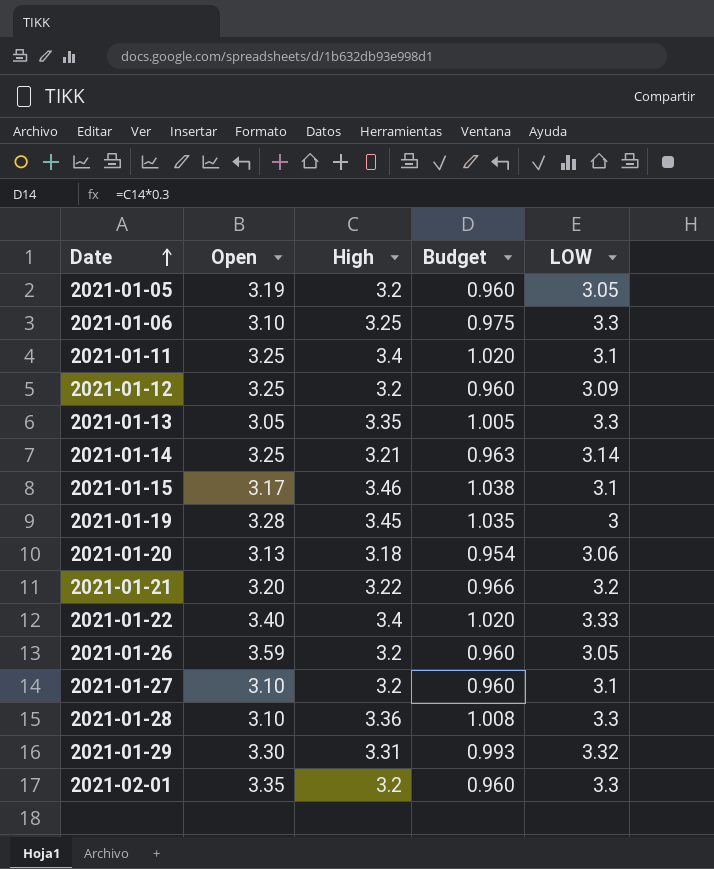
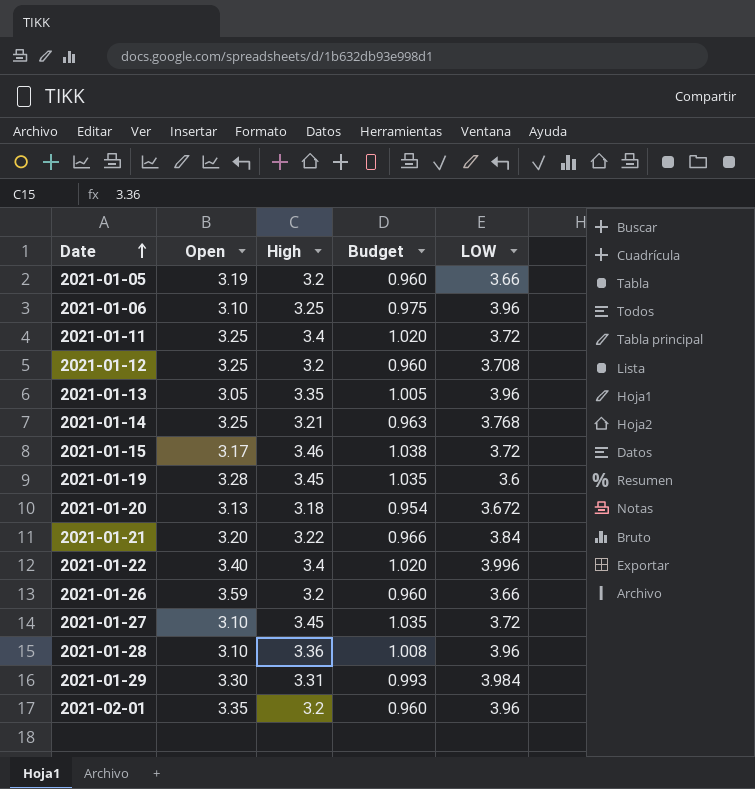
2021-01-05 | LOW: 3.05 -> 3.66
2021-01-06 | LOW: 3.3 -> 3.96
2021-01-11 | LOW: 3.1 -> 3.72
2021-01-12 | LOW: 3.09 -> 3.708
2021-01-13 | LOW: 3.3 -> 3.96
2021-01-14 | LOW: 3.14 -> 3.768
2021-01-15 | LOW: 3.1 -> 3.72
2021-01-19 | LOW: 3 -> 3.6
2021-01-20 | LOW: 3.06 -> 3.672
2021-01-21 | LOW: 3.2 -> 3.84
2021-01-22 | LOW: 3.33 -> 3.996
2021-01-26 | LOW: 3.05 -> 3.66
2021-01-27 | High: 3.2 -> 3.45
2021-01-27 | Budget: 0.960 -> 1.035
2021-01-27 | LOW: 3.1 -> 3.72
2021-01-28 | LOW: 3.3 -> 3.96
2021-01-29 | LOW: 3.32 -> 3.984
2021-02-01 | LOW: 3.3 -> 3.96

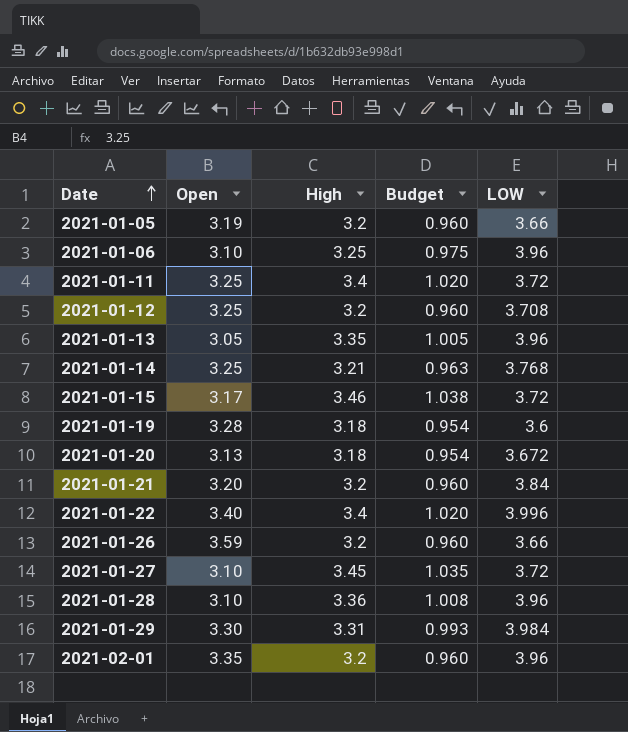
2021-01-19 | High: 3.45 -> 3.18
2021-01-19 | Budget: 1.035 -> 0.954
2021-01-21 | High: 3.22 -> 3.2
2021-01-21 | Budget: 0.966 -> 0.960

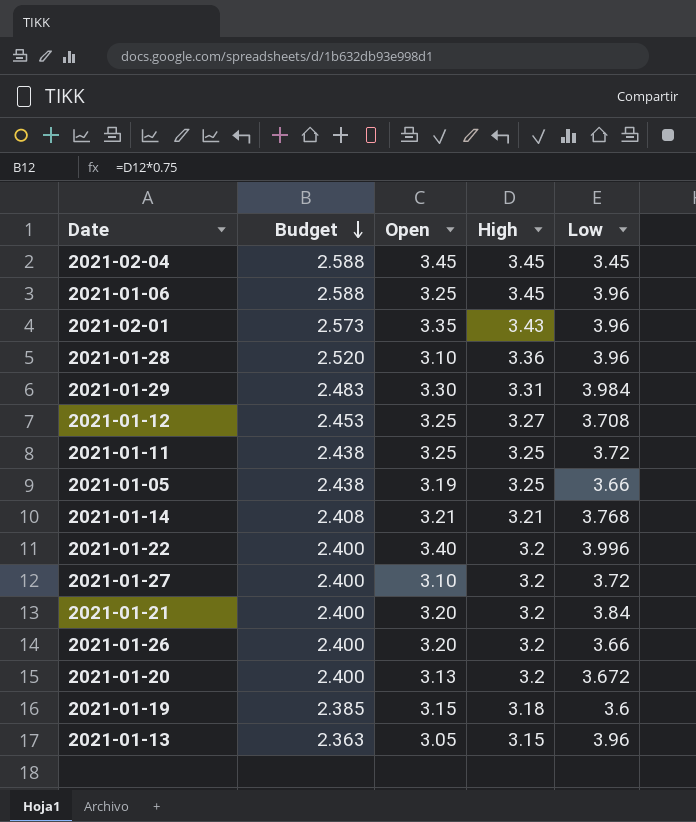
row order: Date ascending -> Budget descending
column Budget | formula: [High] * 0.3 -> [High] * 0.75
column Budget | position: 4 -> 2
column name: LOW -> Low
row 2021-01-15: 3.17 | 3.46 | 1.038 | 3.72 -> none
row 2021-02-04: none -> 2.588 | 3.45 | 3.45 | 3.45
2021-01-06 | Open: 3.10 -> 3.25
2021-01-06 | High: 3.25 -> 3.45
2021-02-01 | High: 3.2 -> 3.43
2021-01-12 | High: 3.2 -> 3.27
2021-01-11 | High: 3.4 -> 3.25
2021-01-05 | High: 3.2 -> 3.25
2021-01-14 | Open: 3.25 -> 3.21
2021-01-22 | High: 3.4 -> 3.2
2021-01-27 | High: 3.45 -> 3.2
2021-01-26 | Open: 3.59 -> 3.20
2021-01-20 | High: 3.18 -> 3.2
2021-01-19 | Open: 3.28 -> 3.15
2021-01-13 | High: 3.35 -> 3.15

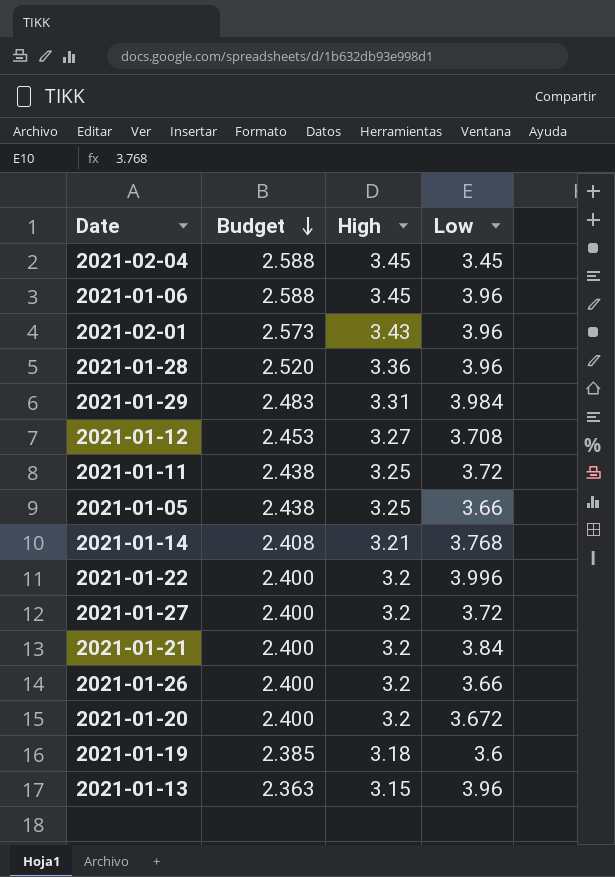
column Open | position: 3 -> none

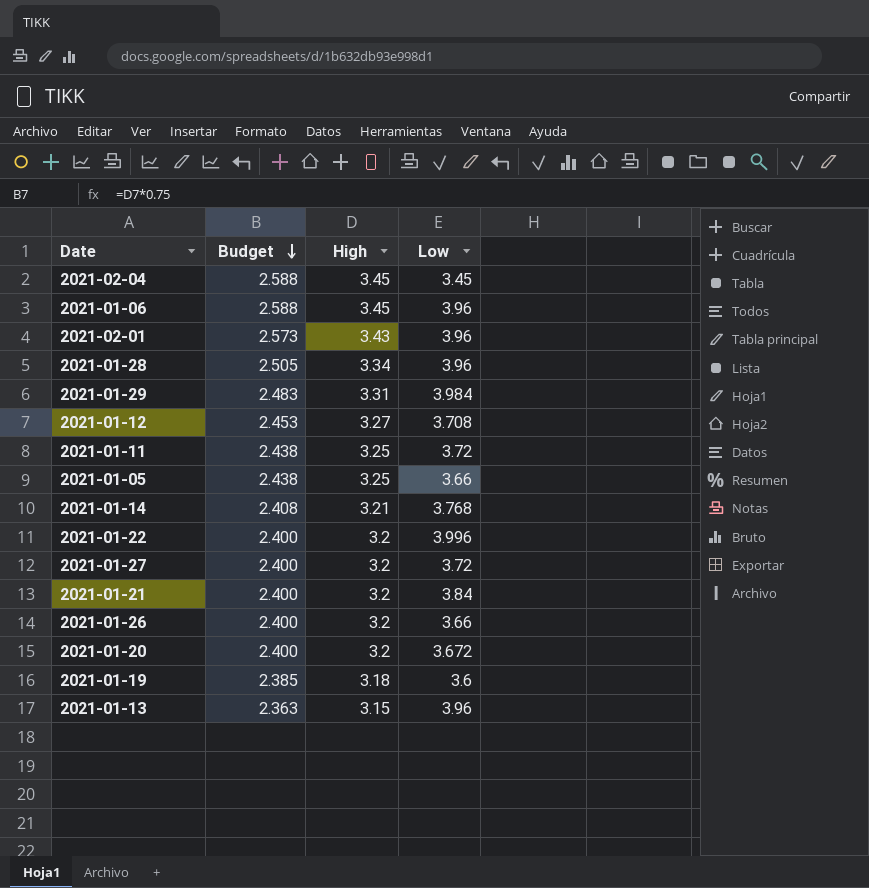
2021-01-28 | Budget: 2.520 -> 2.505
2021-01-28 | High: 3.36 -> 3.34

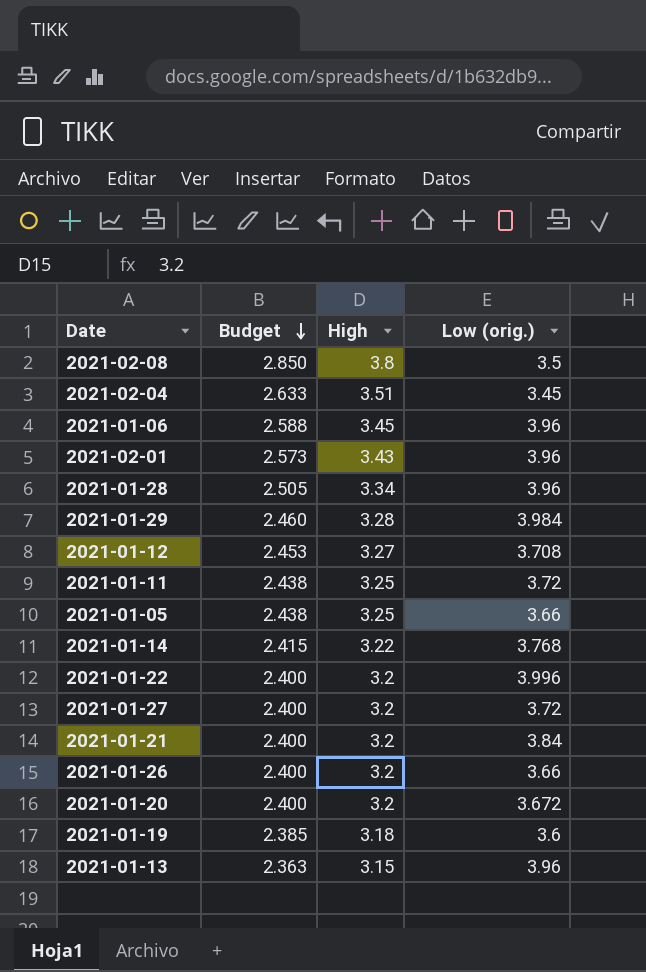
column name: Low -> Low (orig.)
row 2021-02-08: none -> 2.850 | 3.8 | 3.5
2021-02-04 | Budget: 2.588 -> 2.633
2021-02-04 | High: 3.45 -> 3.51
2021-01-29 | Budget: 2.483 -> 2.460
2021-01-29 | High: 3.31 -> 3.28
2021-01-14 | Budget: 2.408 -> 2.415
2021-01-14 | High: 3.21 -> 3.22

